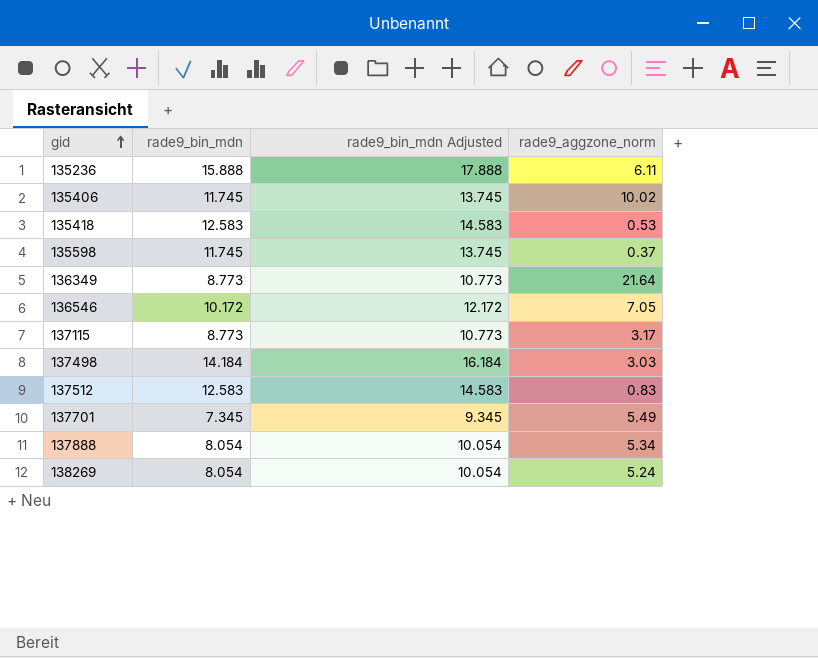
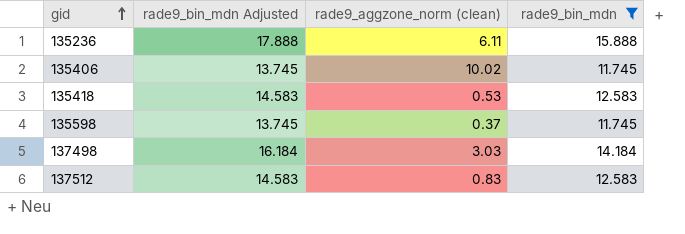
filter: none -> rade9_bin_mdn >= 11.745
column name: rade9_aggzone_norm -> rade9_aggzone_norm (clean)
column rade9_bin_mdn | position: 2 -> 4

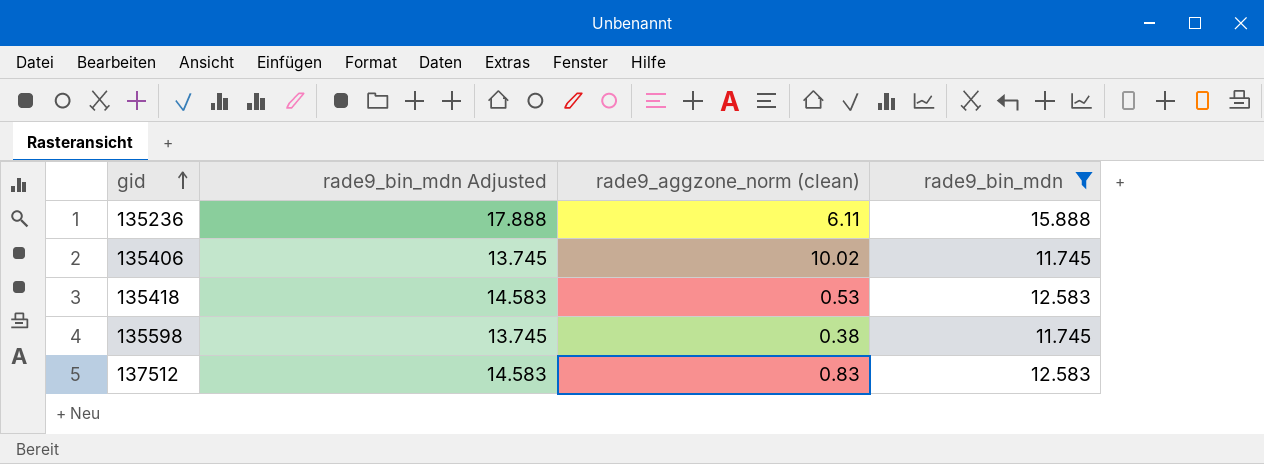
row 137498: 16.184 | 3.03 | 14.184 -> none
135598 | rade9_aggzone_norm (clean): 0.37 -> 0.38

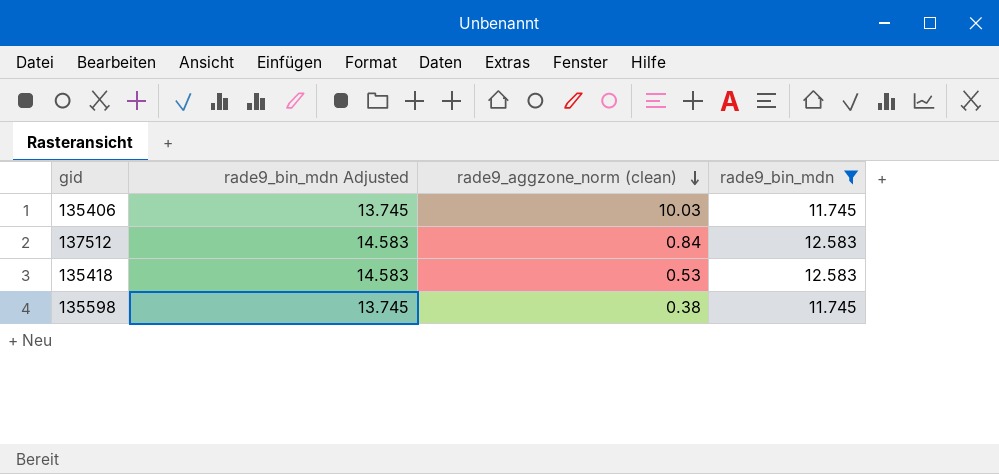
row order: gid ascending -> rade9_aggzone_norm (clean) descending
row 135236: 17.888 | 6.11 | 15.888 -> none
135406 | rade9_aggzone_norm (clean): 10.02 -> 10.03
137512 | rade9_aggzone_norm (clean): 0.83 -> 0.84

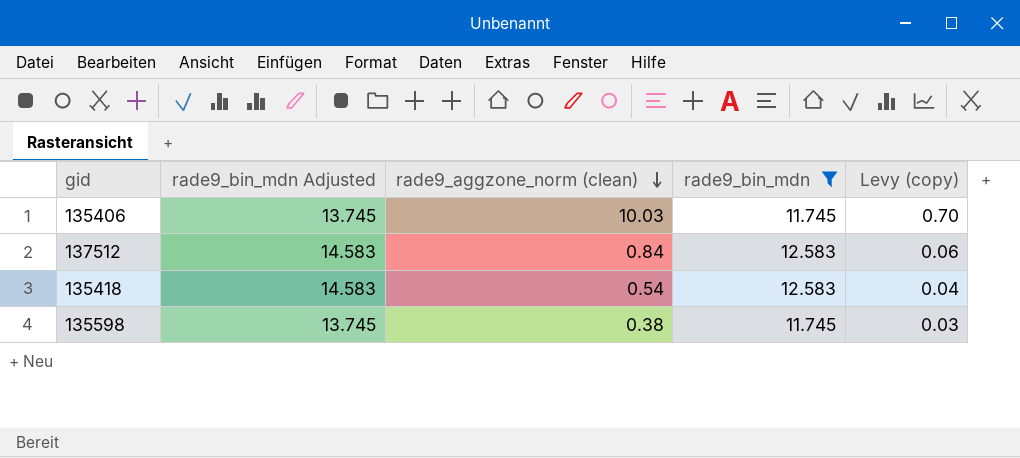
column Levy (copy) | formula: none -> [rade9_aggzone_norm (clean)] * 0.07
135418 | rade9_aggzone_norm (clean): 0.53 -> 0.54

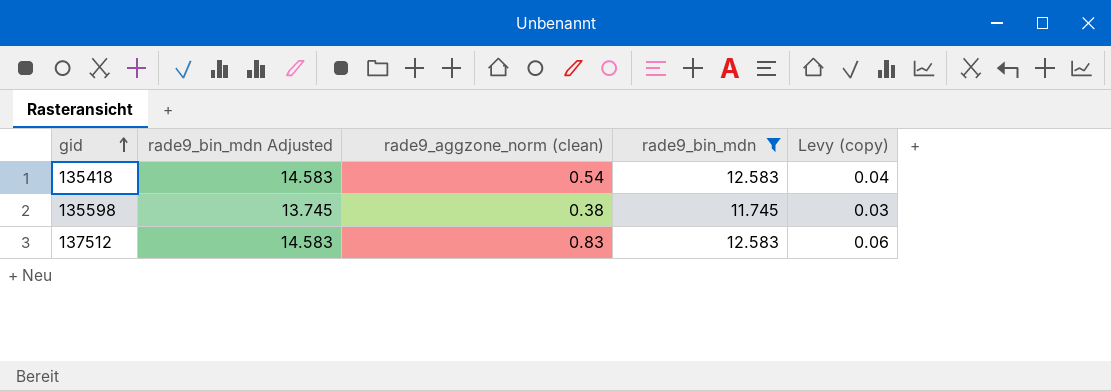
row order: rade9_aggzone_norm (clean) descending -> gid ascending
row 135406: 13.745 | 10.03 | 11.745 | 0.70 -> none
137512 | rade9_aggzone_norm (clean): 0.84 -> 0.83

